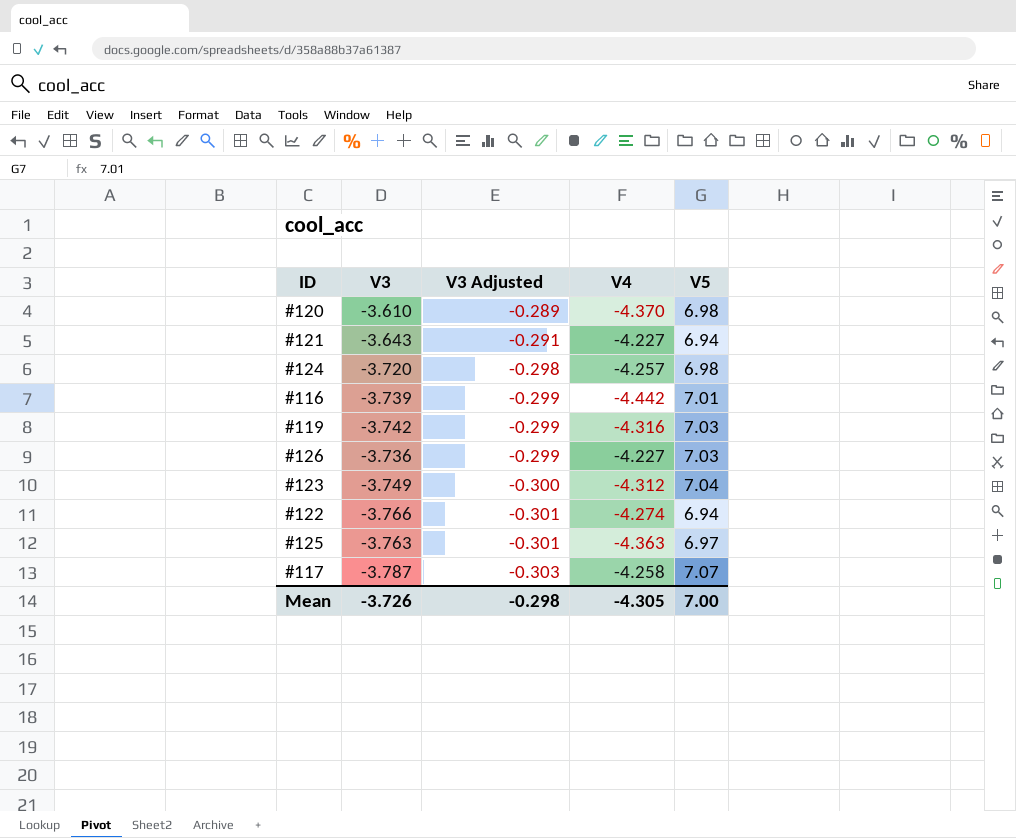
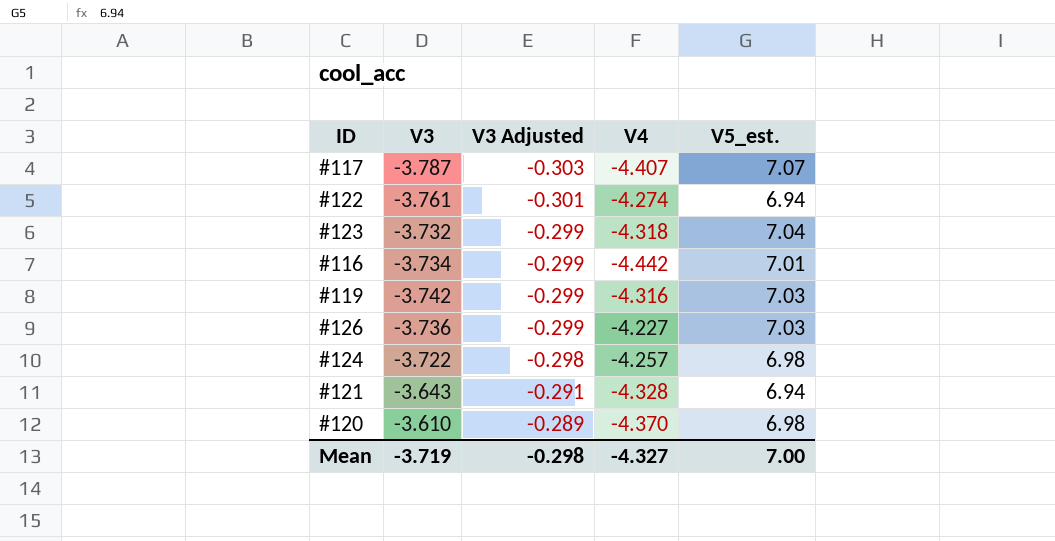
row order: V3 Adjusted descending -> V3 Adjusted ascending
column name: V5 -> V5_est.
row #125: -3.763 | -0.301 | -4.363 | 6.97 -> none
#117 | V4: -4.258 -> -4.407
#122 | V3: -3.766 -> -3.761
#123 | V3: -3.749 -> -3.732
#123 | V3 Adjusted: -0.300 -> -0.299
#123 | V4: -4.312 -> -4.318
#116 | V3: -3.739 -> -3.734
#124 | V3: -3.720 -> -3.722
#121 | V4: -4.227 -> -4.328
Mean | V3: -3.726 -> -3.719
Mean | V4: -4.305 -> -4.327

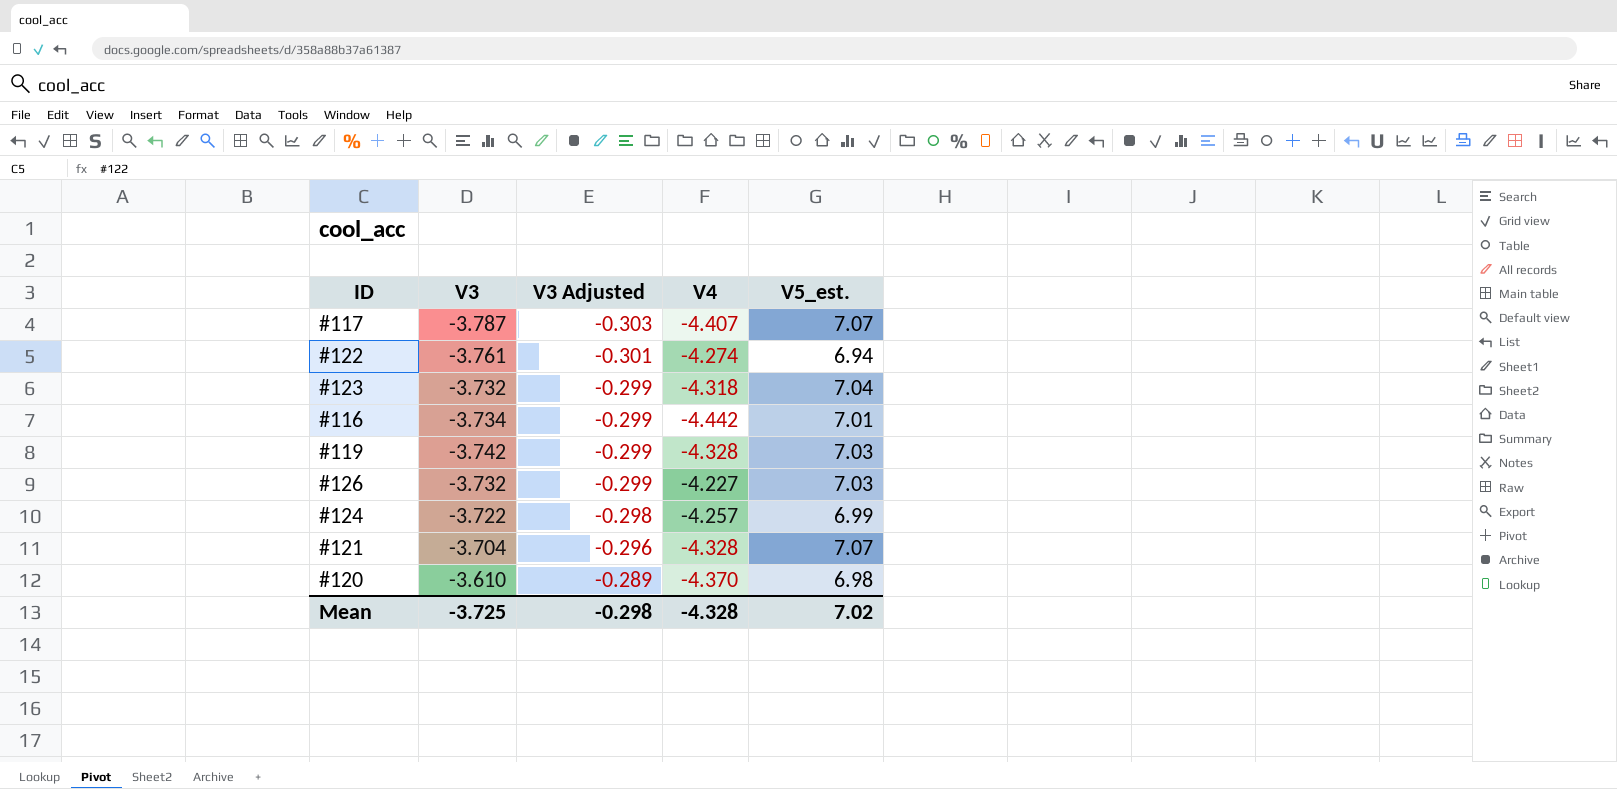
#119 | V4: -4.316 -> -4.328
#126 | V3: -3.736 -> -3.732
#124 | V5_est.: 6.98 -> 6.99
#121 | V3: -3.643 -> -3.704
#121 | V3 Adjusted: -0.291 -> -0.296
#121 | V5_est.: 6.94 -> 7.07
Mean | V3: -3.719 -> -3.725
Mean | V4: -4.327 -> -4.328
Mean | V5_est.: 7.00 -> 7.02

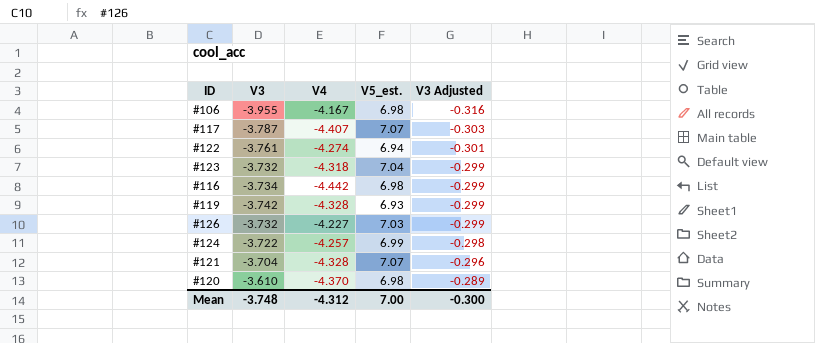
column V3 Adjusted | position: 3 -> 5
row #106: none -> -3.955 | -4.167 | 6.98 | -0.316
#116 | V5_est.: 7.01 -> 6.98
#119 | V5_est.: 7.03 -> 6.93
Mean | V3: -3.725 -> -3.748
Mean | V4: -4.328 -> -4.312
Mean | V5_est.: 7.02 -> 7.00
Mean | V3 Adjusted: -0.298 -> -0.300

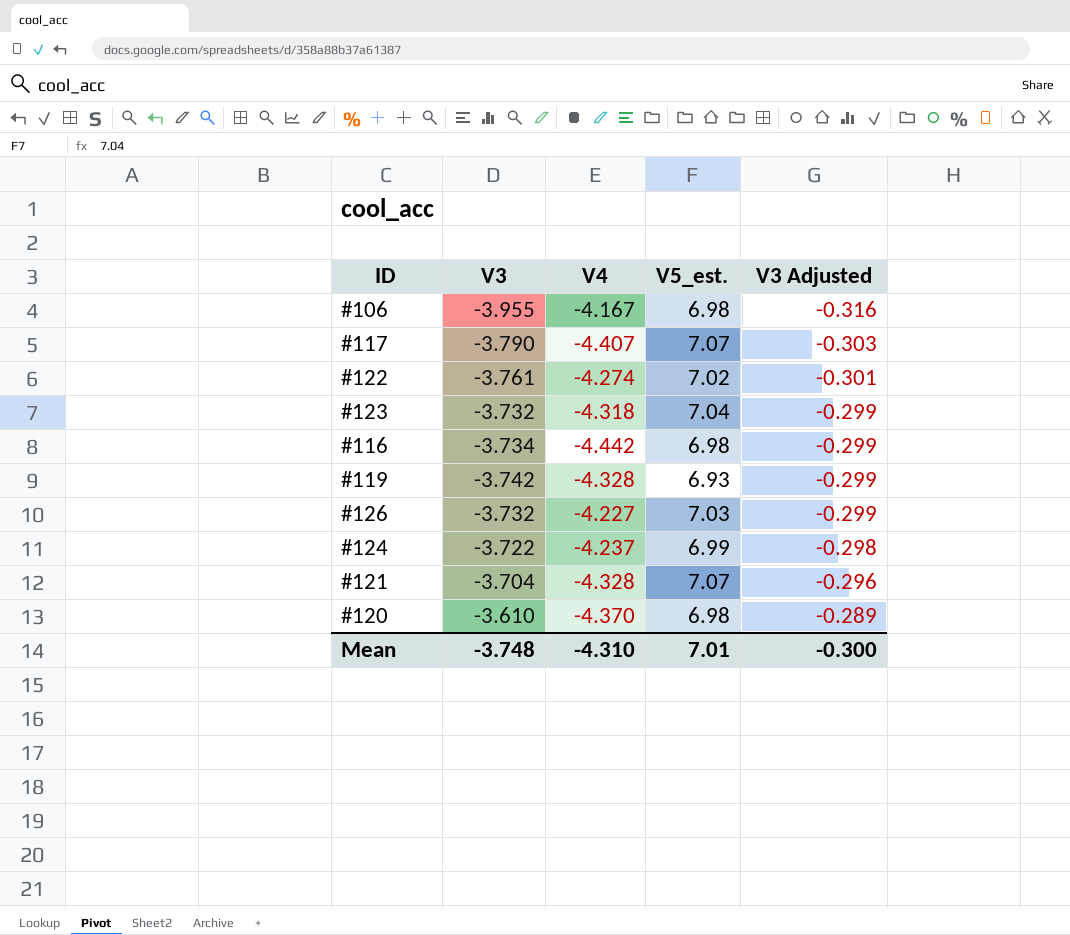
#117 | V3: -3.787 -> -3.790
#122 | V5_est.: 6.94 -> 7.02
#124 | V4: -4.257 -> -4.237
Mean | V4: -4.312 -> -4.310
Mean | V5_est.: 7.00 -> 7.01

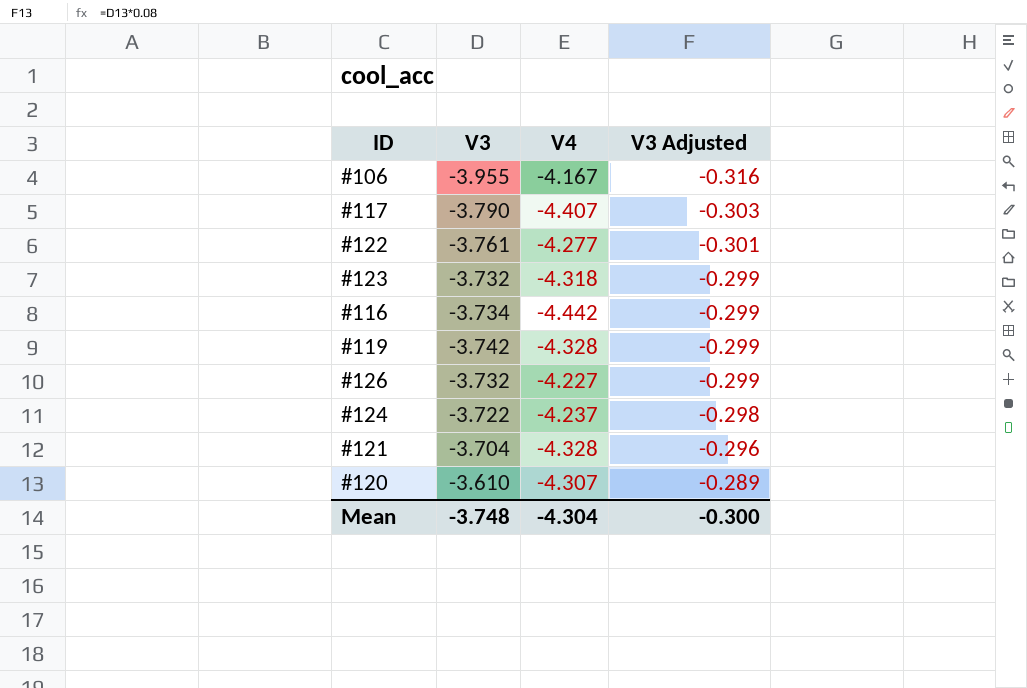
column V5_est. | position: 4 -> none
#122 | V4: -4.274 -> -4.277
#120 | V4: -4.370 -> -4.307
Mean | V4: -4.310 -> -4.304

